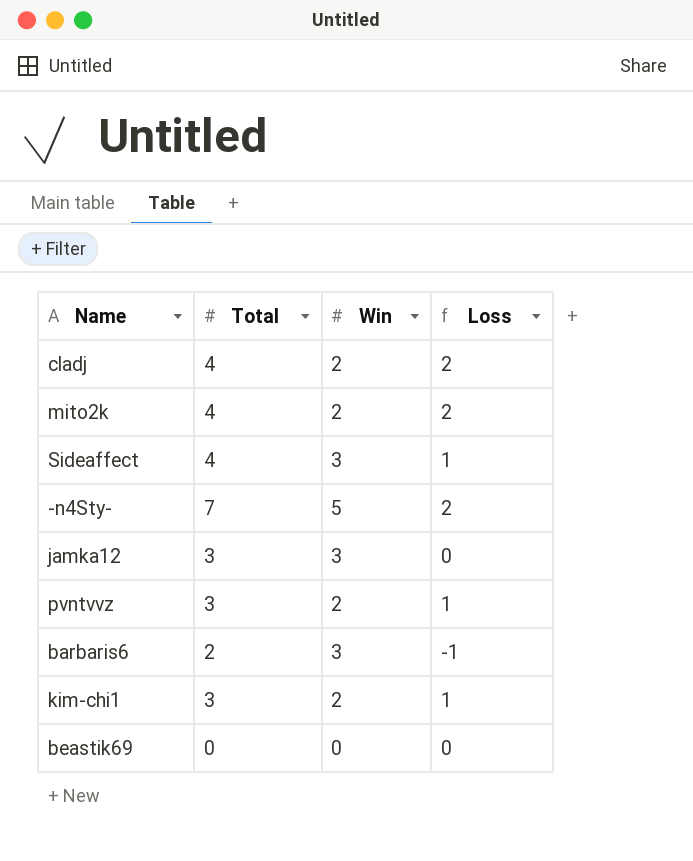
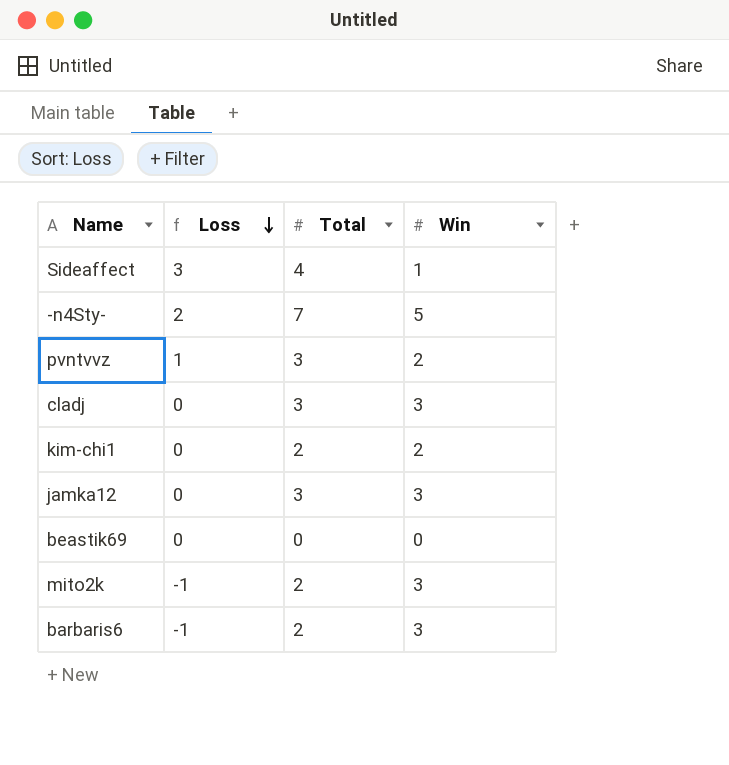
row order: none -> Loss descending
column Loss | position: 4 -> 2
Sideaffect | Loss: 1 -> 3
Sideaffect | Win: 3 -> 1
cladj | Loss: 2 -> 0
cladj | Total: 4 -> 3
cladj | Win: 2 -> 3
kim-chi1 | Loss: 1 -> 0
kim-chi1 | Total: 3 -> 2
mito2k | Loss: 2 -> -1
mito2k | Total: 4 -> 2
mito2k | Win: 2 -> 3

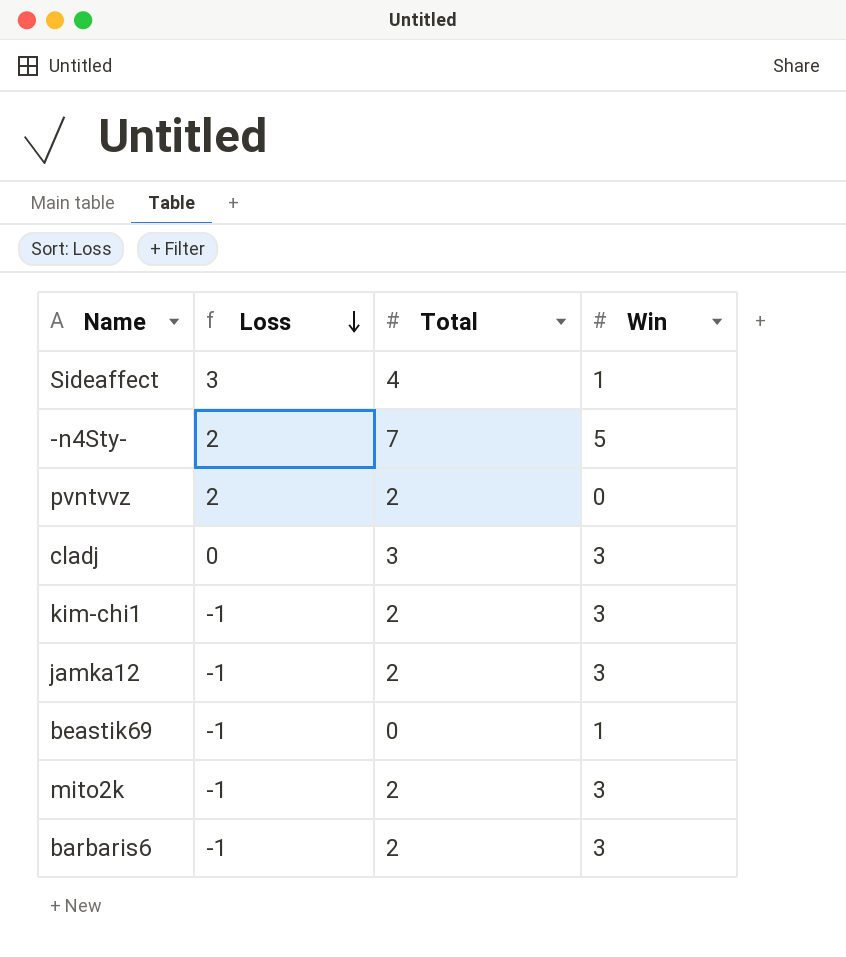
pvntvvz | Loss: 1 -> 2
pvntvvz | Total: 3 -> 2
pvntvvz | Win: 2 -> 0
kim-chi1 | Loss: 0 -> -1
kim-chi1 | Win: 2 -> 3
jamka12 | Loss: 0 -> -1
jamka12 | Total: 3 -> 2
beastik69 | Loss: 0 -> -1
beastik69 | Win: 0 -> 1

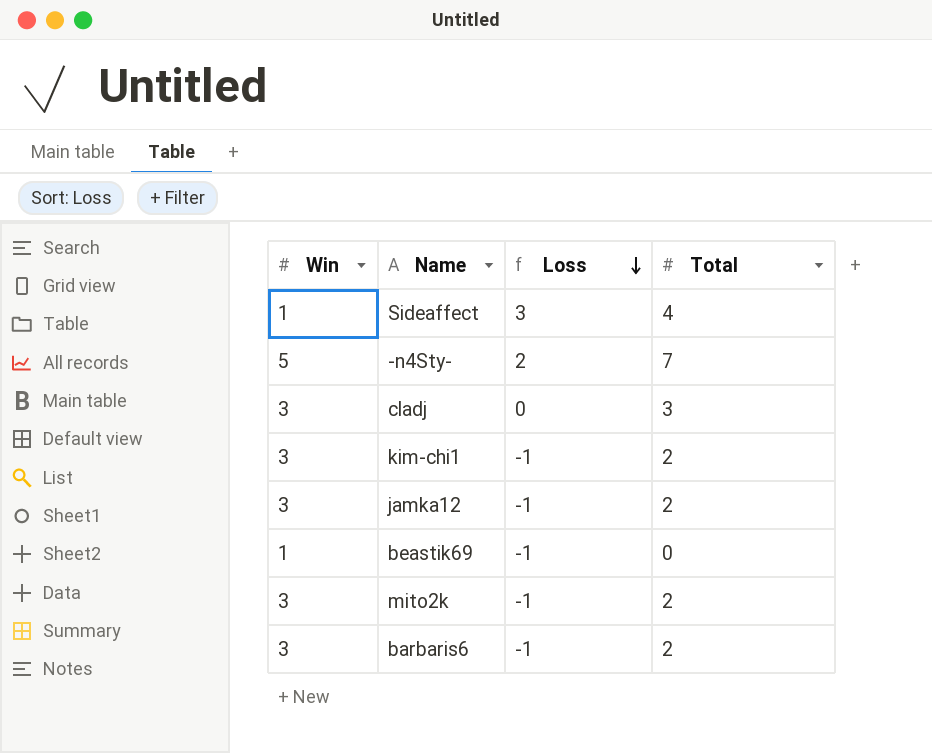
column Win | position: 4 -> 1
row pvntvvz: 2 | 2 | 0 -> none

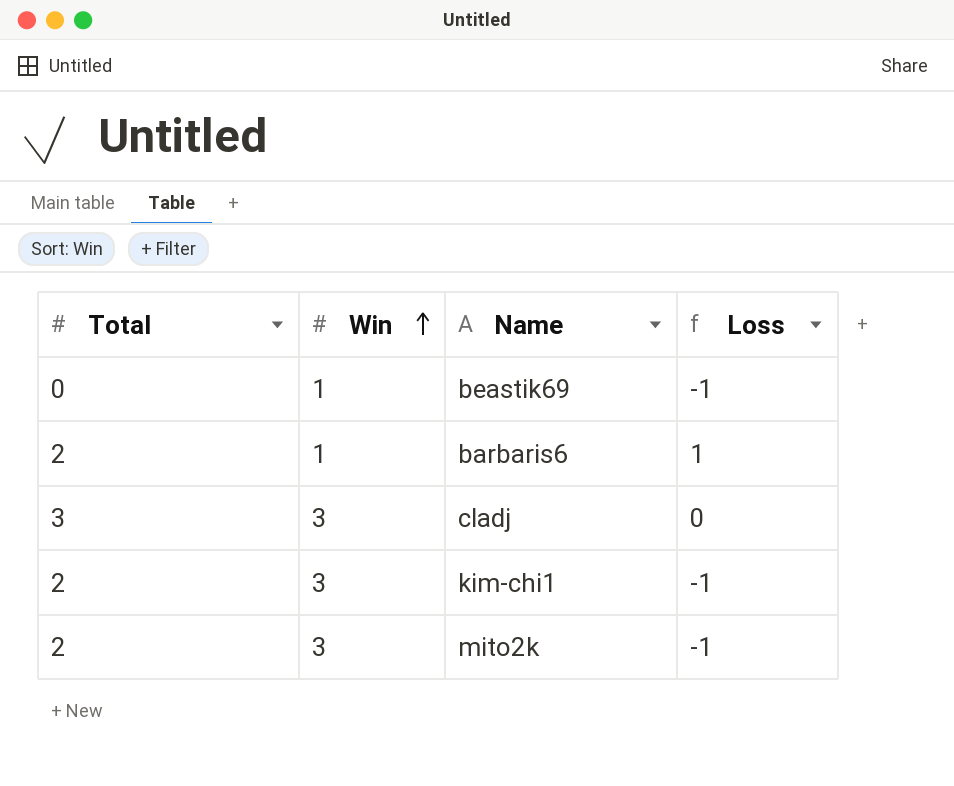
row order: Loss descending -> Win ascending
column Total | position: 4 -> 1
row Sideaffect: 1 | 3 | 4 -> none
row -n4Sty-: 5 | 2 | 7 -> none
row jamka12: 3 | -1 | 2 -> none
barbaris6 | Win: 3 -> 1
barbaris6 | Loss: -1 -> 1

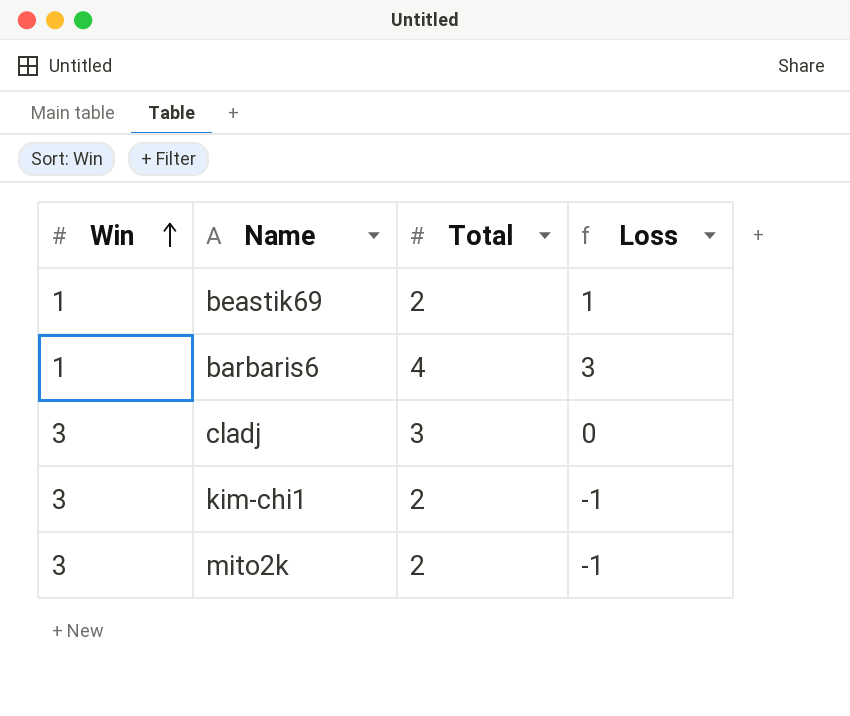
column Total | position: 1 -> 3
beastik69 | Total: 0 -> 2
beastik69 | Loss: -1 -> 1
barbaris6 | Total: 2 -> 4
barbaris6 | Loss: 1 -> 3

